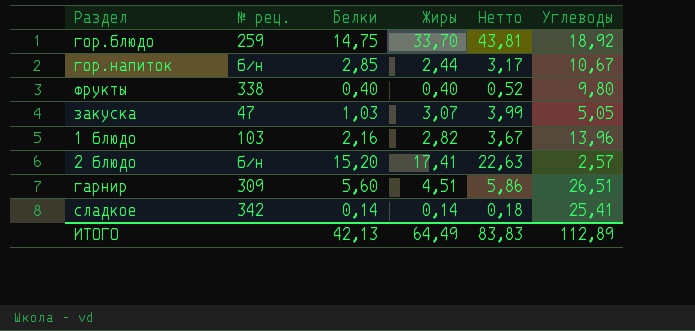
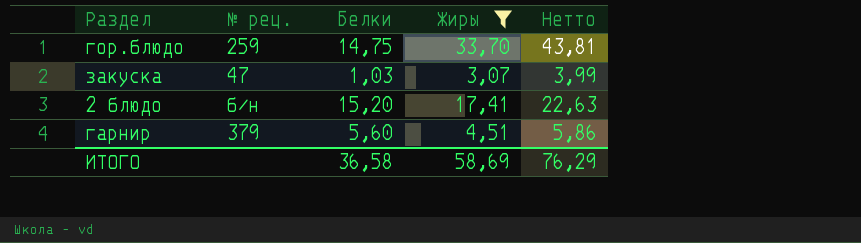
filter: none -> Жиры >= 3,07
column Углеводы | position: 6 -> none
гарнир | № рец.: 309 -> 379
ИТОГО | Белки: 42,13 -> 36,58
ИТОГО | Жиры: 64,49 -> 58,69
ИТОГО | Нетто: 83,83 -> 76,29

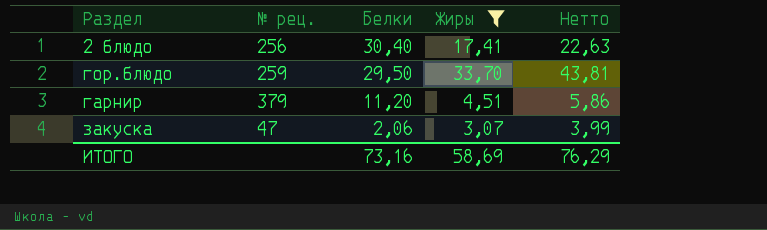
row order: none -> Белки descending
2 блюдо | № рец.: б/н -> 256
2 блюдо | Белки: 15,20 -> 30,40
гор.блюдо | Белки: 14,75 -> 29,50
гарнир | Белки: 5,60 -> 11,20
закуска | Белки: 1,03 -> 2,06
ИТОГО | Белки: 36,58 -> 73,16

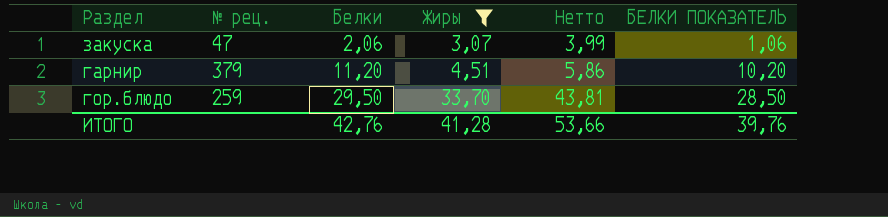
row order: Белки descending -> Белки ascending
column БЕЛКИ ПОКАЗАТЕЛЬ | formula: none -> [Белки] - 1
row 2 блюдо: 256 | 30,40 | 17,41 | 22,63 -> none
ИТОГО | Белки: 73,16 -> 42,76
ИТОГО | Жиры: 58,69 -> 41,28
ИТОГО | Нетто: 76,29 -> 53,66

